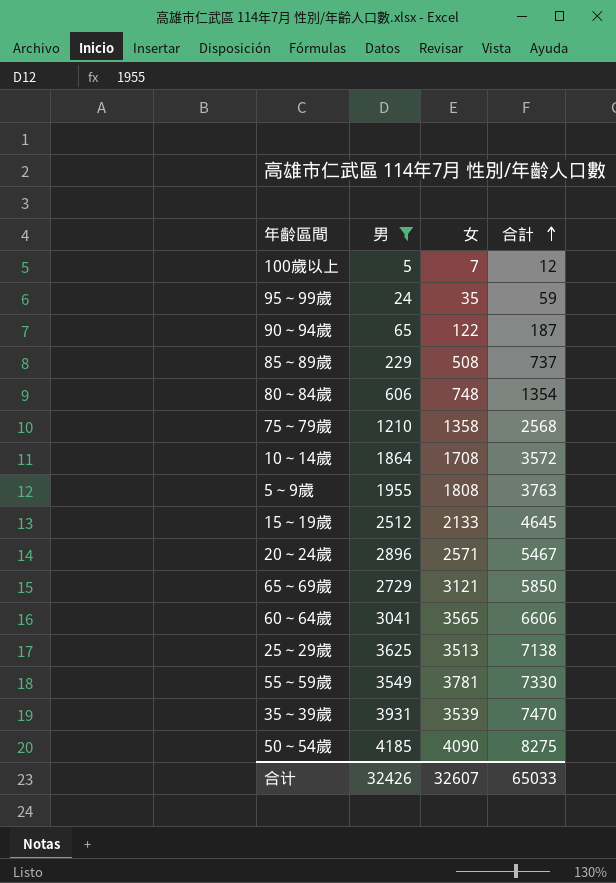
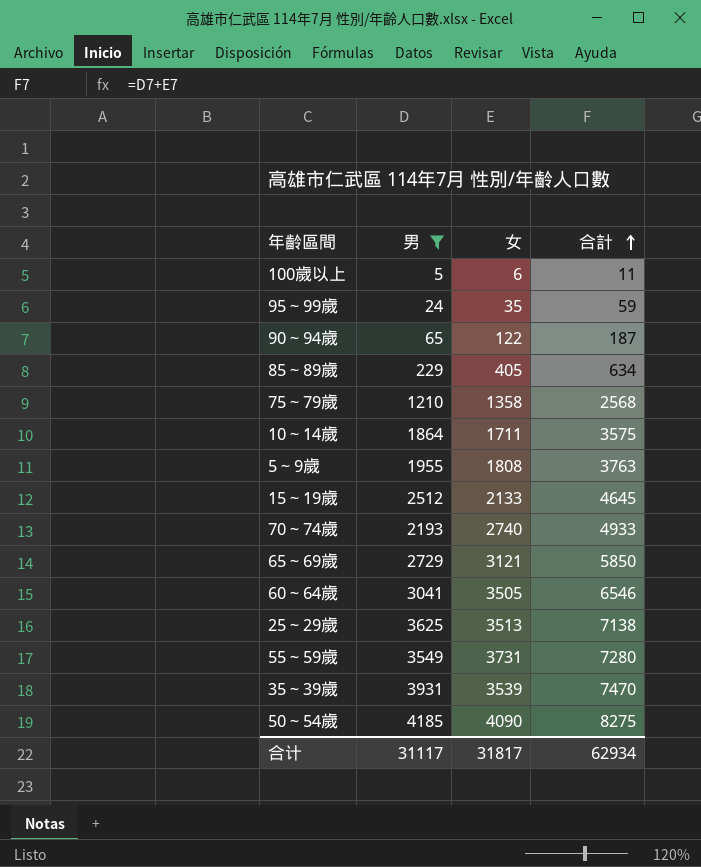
row 80～84歲: 606 | 748 | 1354 -> none
row 20～24歲: 2896 | 2571 | 5467 -> none
100歲以上 | 女: 7 -> 6
100歲以上 | 合計: 12 -> 11
85～89歲 | 女: 508 -> 405
85～89歲 | 合計: 737 -> 634
10～14歲 | 女: 1708 -> 1711
10～14歲 | 合計: 3572 -> 3575
row 70～74歲: none -> 2193 | 2740 | 4933
60～64歲 | 女: 3565 -> 3505
60～64歲 | 合計: 6606 -> 6546
55～59歲 | 女: 3781 -> 3731
55～59歲 | 合計: 7330 -> 7280
合计 | 男: 32426 -> 31117
合计 | 女: 32607 -> 31817
合计 | 合計: 65033 -> 62934

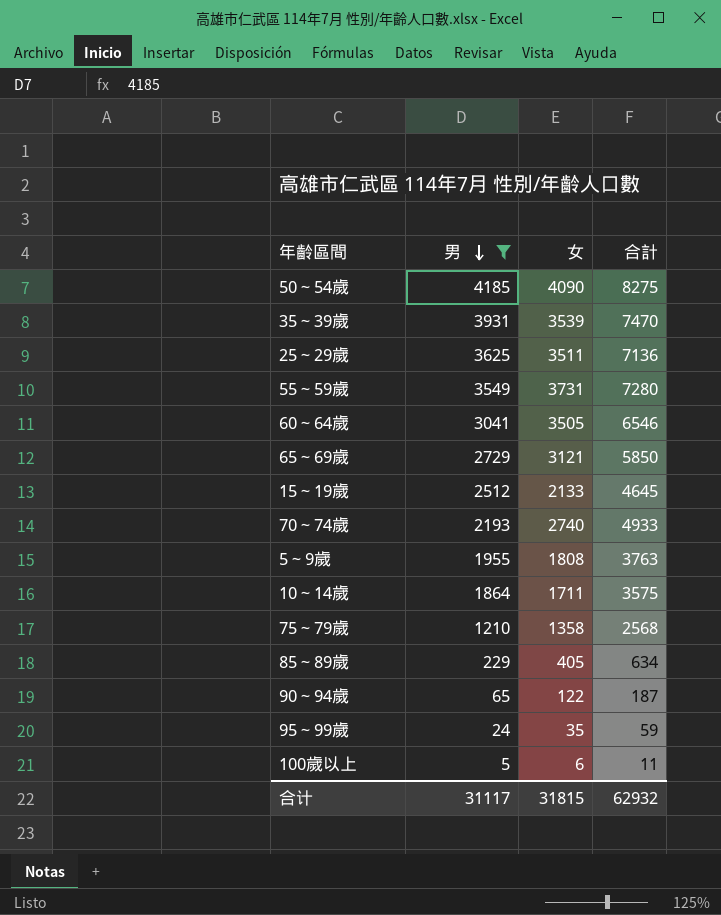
row order: 合計 ascending -> 男 descending
25～29歲 | 女: 3513 -> 3511
25～29歲 | 合計: 7138 -> 7136
合计 | 女: 31817 -> 31815
合计 | 合計: 62934 -> 62932

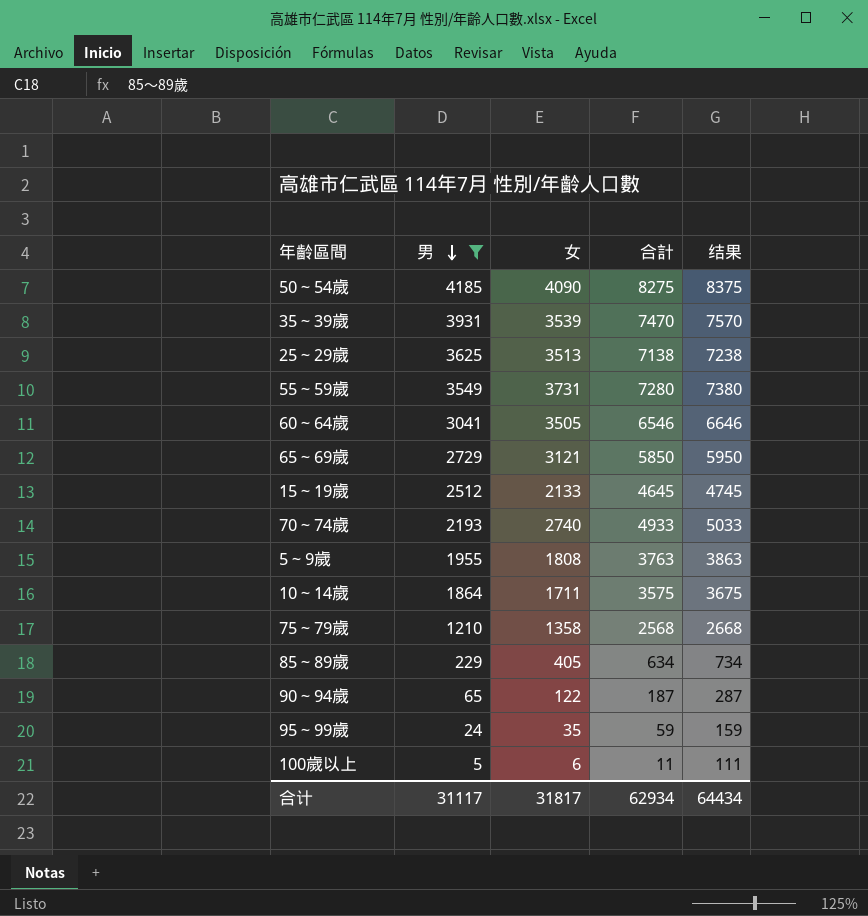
column 结果 | formula: none -> [合計] + 100
25～29歲 | 女: 3511 -> 3513
25～29歲 | 合計: 7136 -> 7138
合计 | 女: 31815 -> 31817
合计 | 合計: 62932 -> 62934

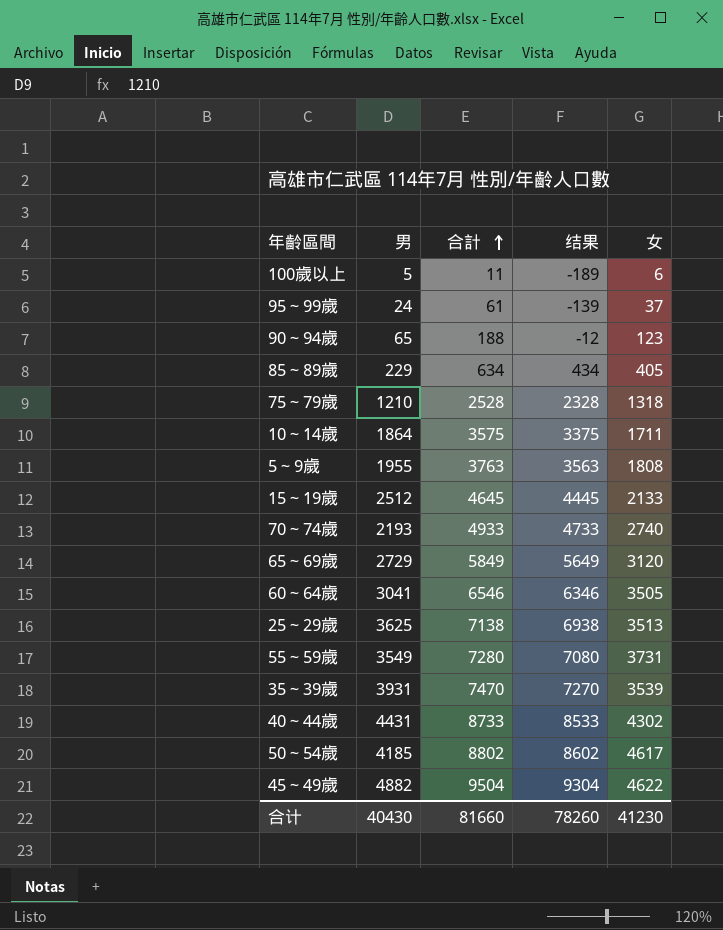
filter: 男 <= 4185 -> none
row order: 男 descending -> 合計 ascending
column 结果 | formula: [合計] + 100 -> [合計] - 200
column 女 | position: 3 -> 5
95～99歲 | 合計: 59 -> 61
95～99歲 | 女: 35 -> 37
90～94歲 | 合計: 187 -> 188
90～94歲 | 女: 122 -> 123
75～79歲 | 合計: 2568 -> 2528
75～79歲 | 女: 1358 -> 1318
65～69歲 | 合計: 5850 -> 5849
65～69歲 | 女: 3121 -> 3120
50～54歲 | 合計: 8275 -> 8802
50～54歲 | 女: 4090 -> 4617
合计 | 男: 31117 -> 40430
合计 | 合計: 62934 -> 81660
合计 | 结果: 64434 -> 78260
合计 | 女: 31817 -> 41230

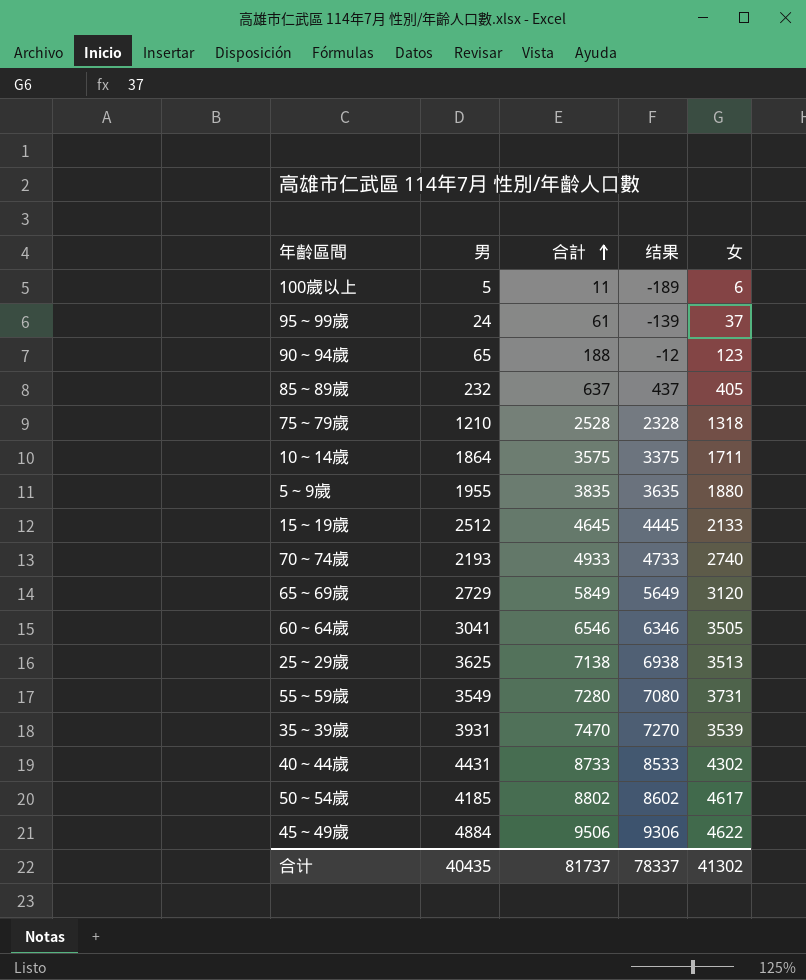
85～89歲 | 男: 229 -> 232
85～89歲 | 合計: 634 -> 637
85～89歲 | 结果: 434 -> 437
5～9歲 | 合計: 3763 -> 3835
5～9歲 | 结果: 3563 -> 3635
5～9歲 | 女: 1808 -> 1880
45～49歲 | 男: 4882 -> 4884
45～49歲 | 合計: 9504 -> 9506
45～49歲 | 结果: 9304 -> 9306
合计 | 男: 40430 -> 40435
合计 | 合計: 81660 -> 81737
合计 | 结果: 78260 -> 78337
合计 | 女: 41230 -> 41302

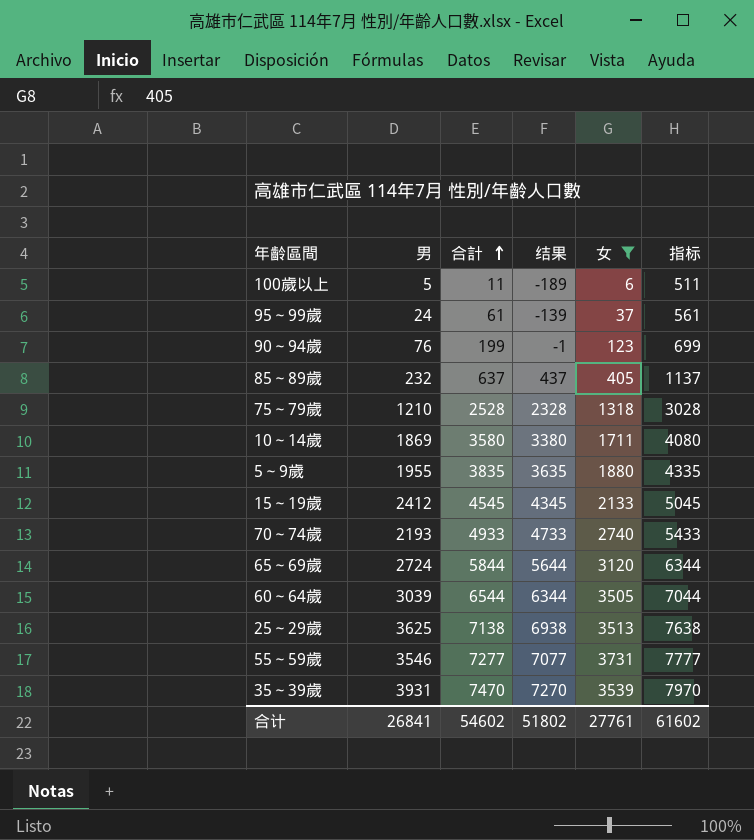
filter: none -> 女 <= 3731
column 指标 | formula: none -> [合計] + 500
90～94歲 | 男: 65 -> 76
90～94歲 | 合計: 188 -> 199
90～94歲 | 结果: -12 -> -1
10～14歲 | 男: 1864 -> 1869
10～14歲 | 合計: 3575 -> 3580
10～14歲 | 结果: 3375 -> 3380
15～19歲 | 男: 2512 -> 2412
15～19歲 | 合計: 4645 -> 4545
15～19歲 | 结果: 4445 -> 4345
65～69歲 | 男: 2729 -> 2724
65～69歲 | 合計: 5849 -> 5844
65～69歲 | 结果: 5649 -> 5644
60～64歲 | 男: 3041 -> 3039
60～64歲 | 合計: 6546 -> 6544
60～64歲 | 结果: 6346 -> 6344
55～59歲 | 男: 3549 -> 3546
55～59歲 | 合計: 7280 -> 7277
55～59歲 | 结果: 7080 -> 7077
合计 | 男: 40435 -> 26841
合计 | 合計: 81737 -> 54602
合计 | 结果: 78337 -> 51802
合计 | 女: 41302 -> 27761

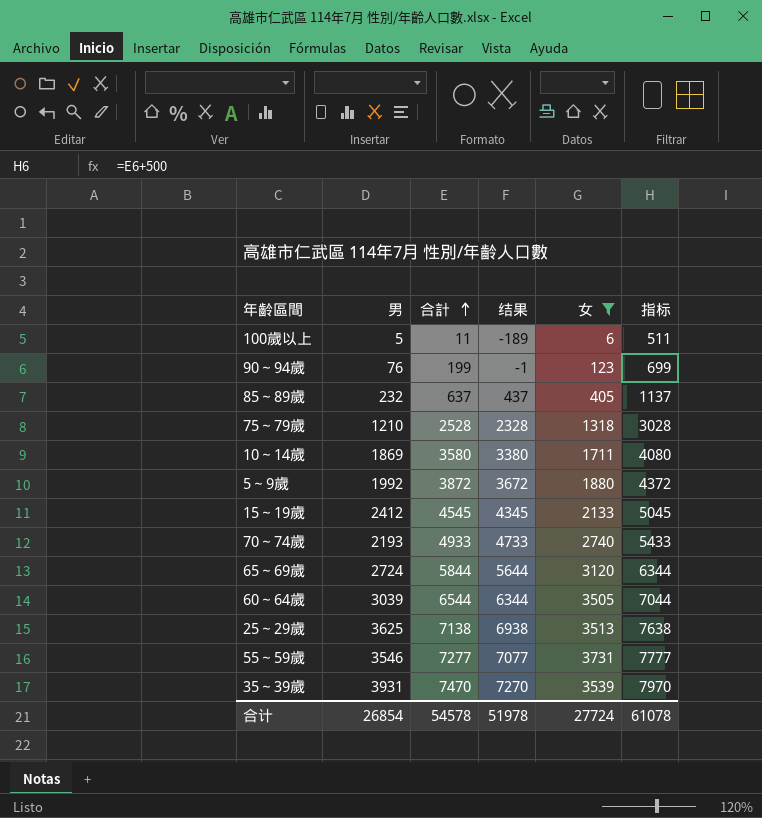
row 95～99歲: 24 | 61 | -139 | 37 | 561 -> none
5～9歲 | 男: 1955 -> 1992
5～9歲 | 合計: 3835 -> 3872
5～9歲 | 结果: 3635 -> 3672
5～9歲 | 指标: 4335 -> 4372
合计 | 男: 26841 -> 26854
合计 | 合計: 54602 -> 54578
合计 | 结果: 51802 -> 51978
合计 | 女: 27761 -> 27724
合计 | 指标: 61602 -> 61078

